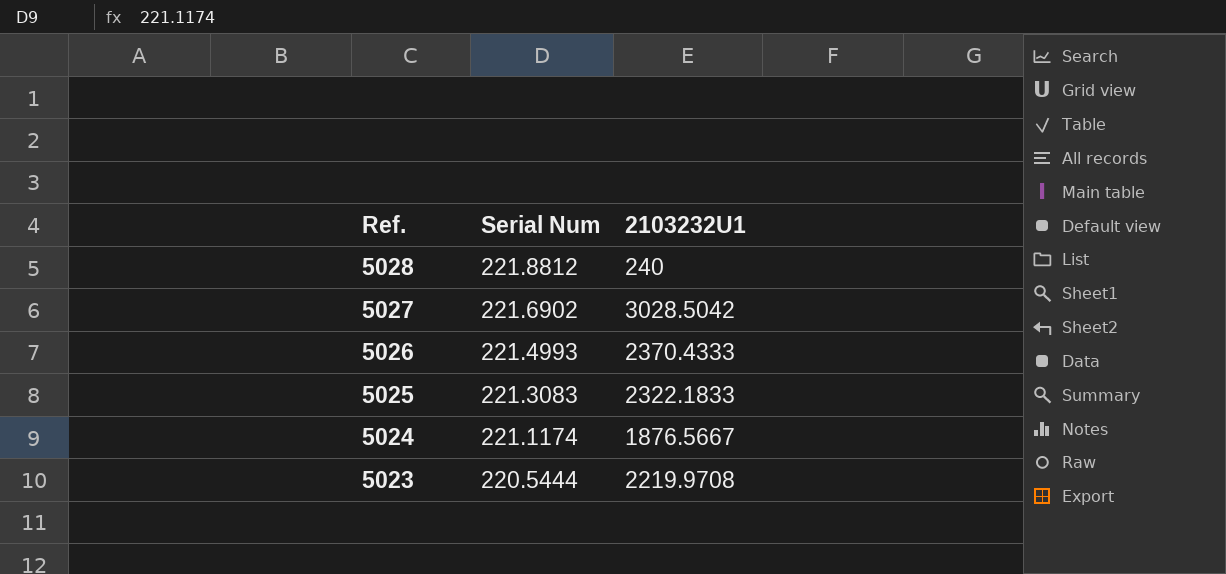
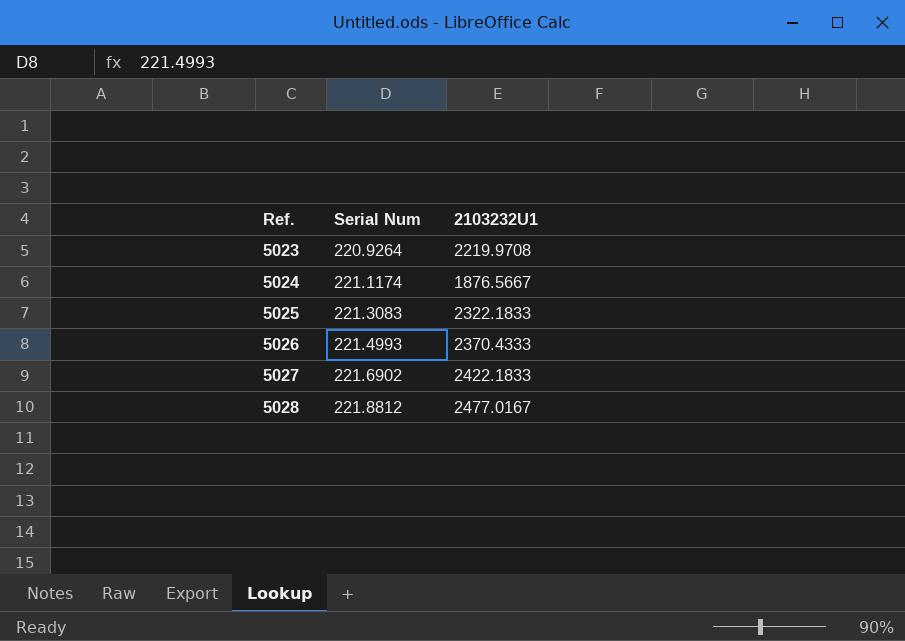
row order: Ref. descending -> Ref. ascending
5023 | Serial Num: 220.5444 -> 220.9264
5027 | 2103232U1: 3028.5042 -> 2422.1833
5028 | 2103232U1: 240 -> 2477.0167

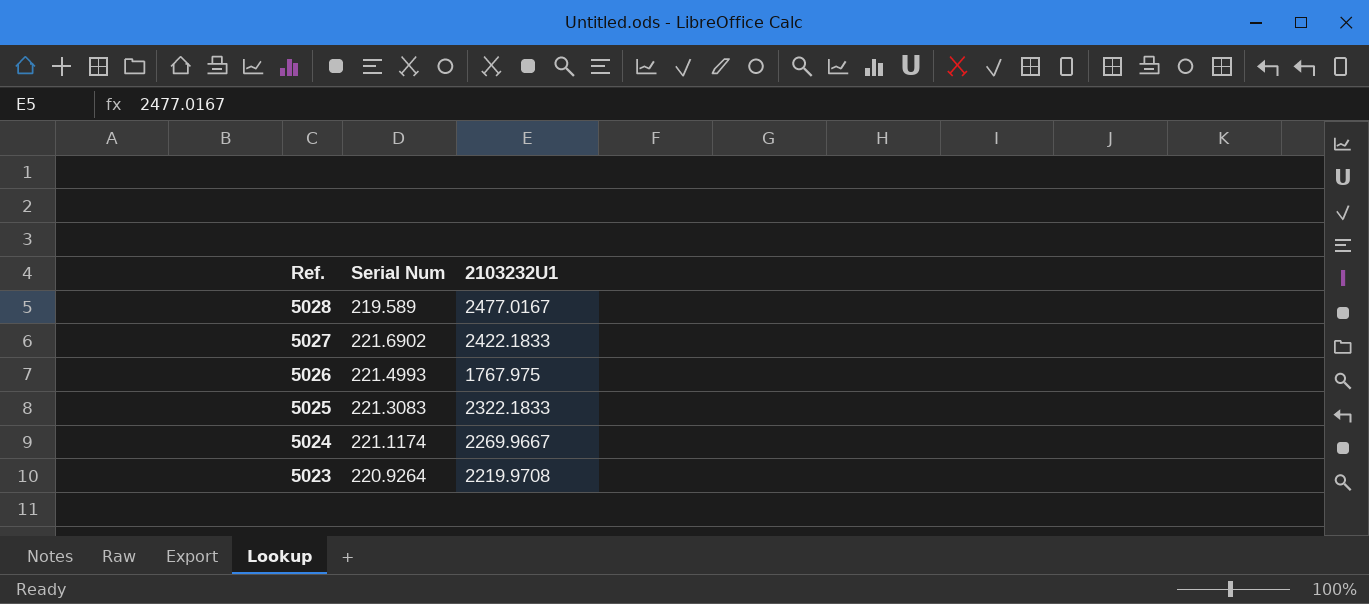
row order: Ref. ascending -> Ref. descending
5028 | Serial Num: 221.8812 -> 219.589
5026 | 2103232U1: 2370.4333 -> 1767.975
5024 | 2103232U1: 1876.5667 -> 2269.9667

